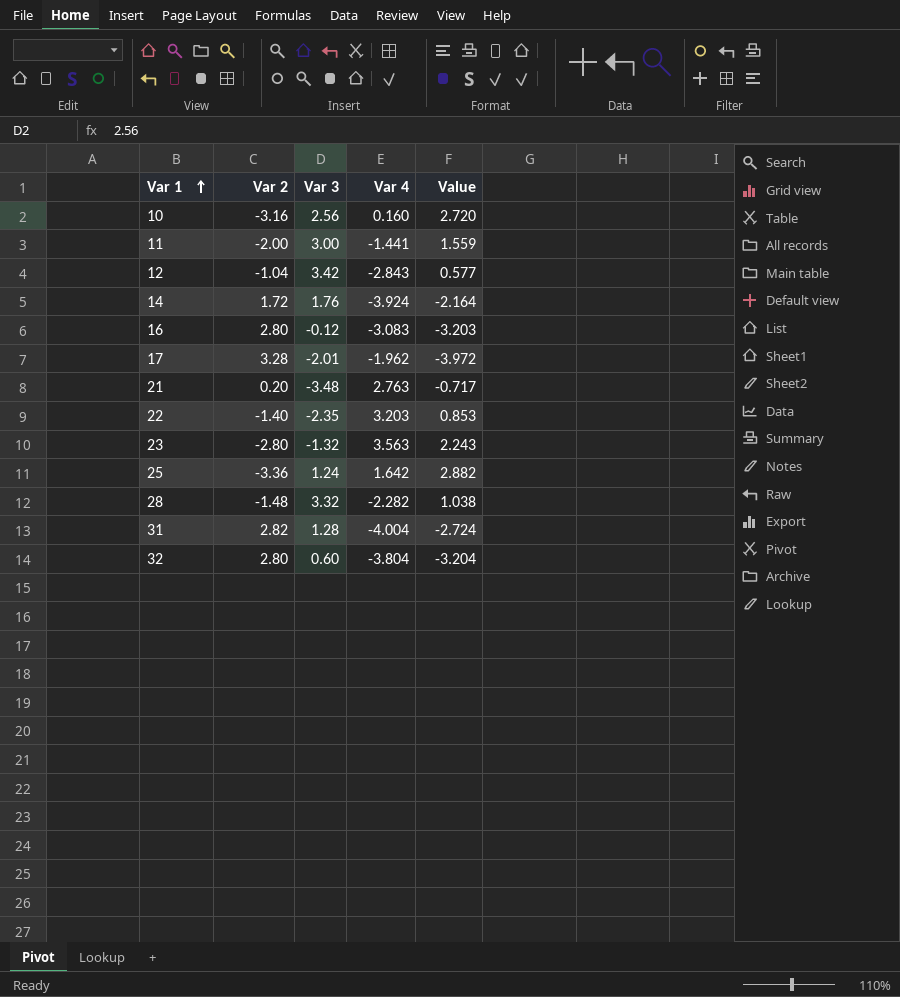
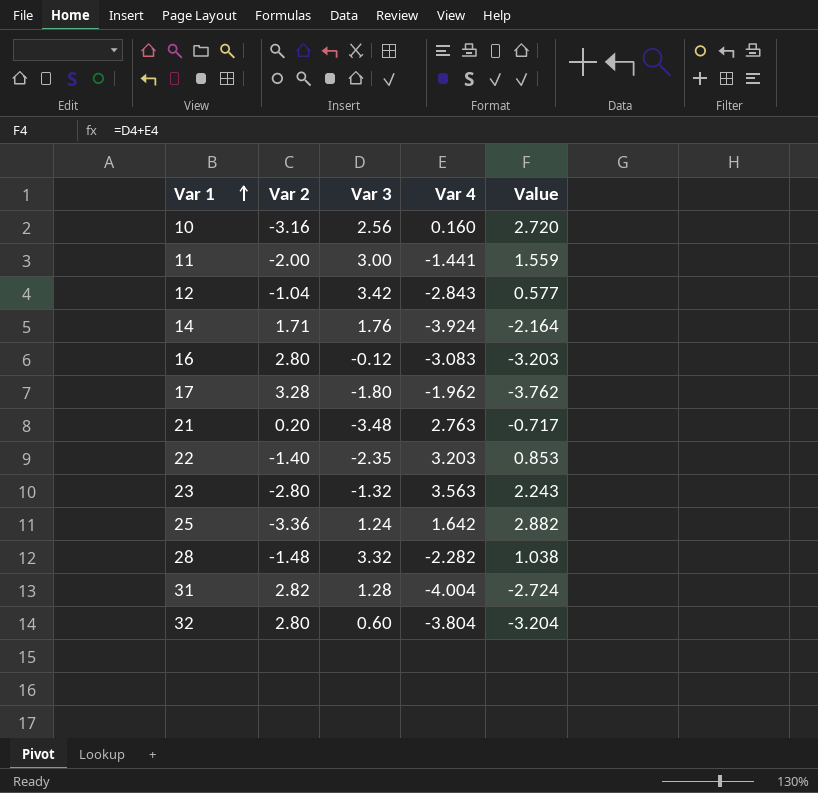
14 | Var 2: 1.72 -> 1.71
17 | Var 3: -2.01 -> -1.80
17 | Value: -3.972 -> -3.762

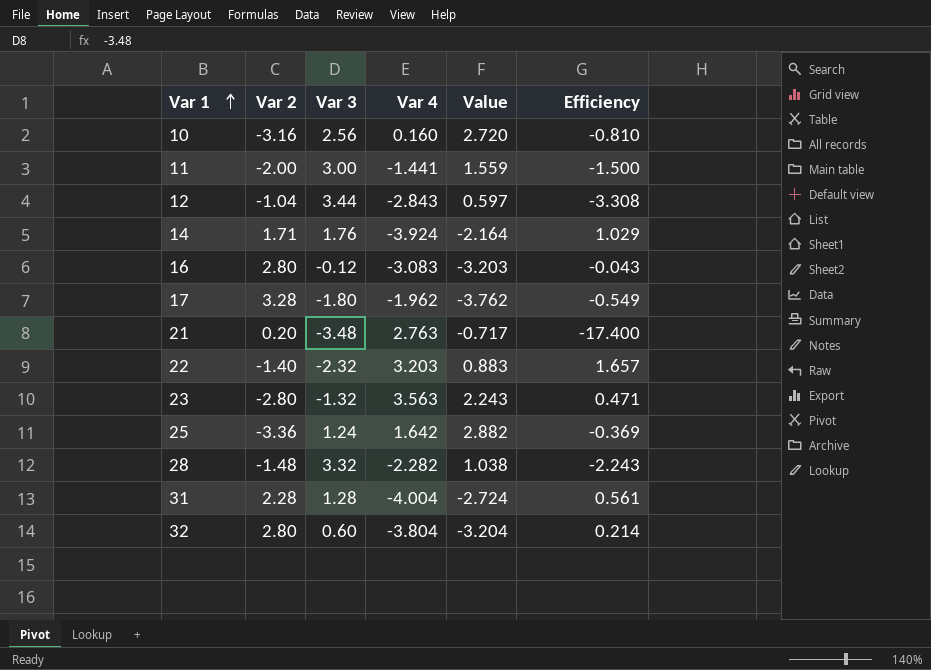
column Efficiency | formula: none -> [Var 3] / [Var 2]
12 | Var 3: 3.42 -> 3.44
12 | Value: 0.577 -> 0.597
22 | Var 3: -2.35 -> -2.32
22 | Value: 0.853 -> 0.883
31 | Var 2: 2.82 -> 2.28

